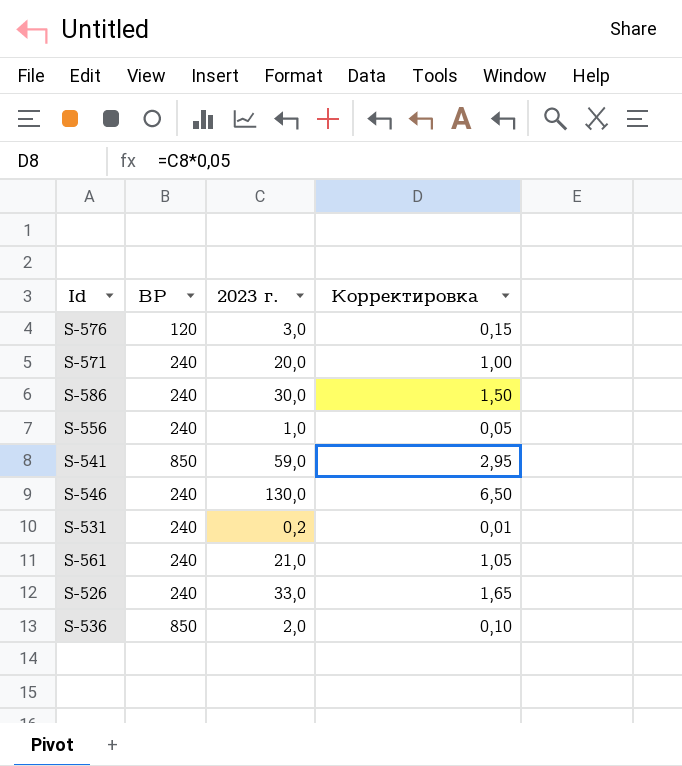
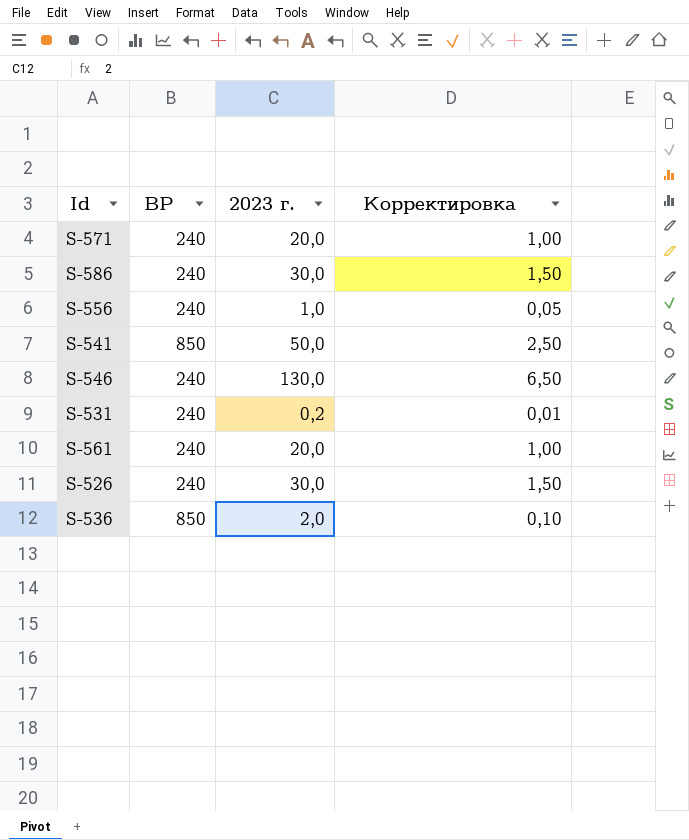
row S-576: 120 | 3,0 | 0,15 -> none
S-541 | 2023 г.: 59,0 -> 50,0
S-541 | Корректировка: 2,95 -> 2,50
S-561 | 2023 г.: 21,0 -> 20,0
S-561 | Корректировка: 1,05 -> 1,00
S-526 | 2023 г.: 33,0 -> 30,0
S-526 | Корректировка: 1,65 -> 1,50

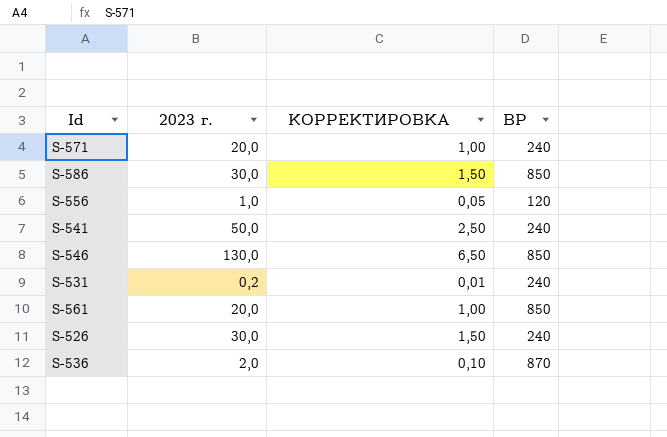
column name: Корректировка -> КОРРЕКТИРОВКА
column ВР | position: 2 -> 4
S-586 | ВР: 240 -> 850
S-556 | ВР: 240 -> 120
S-541 | ВР: 850 -> 240
S-546 | ВР: 240 -> 850
S-561 | ВР: 240 -> 850
S-536 | ВР: 850 -> 870

